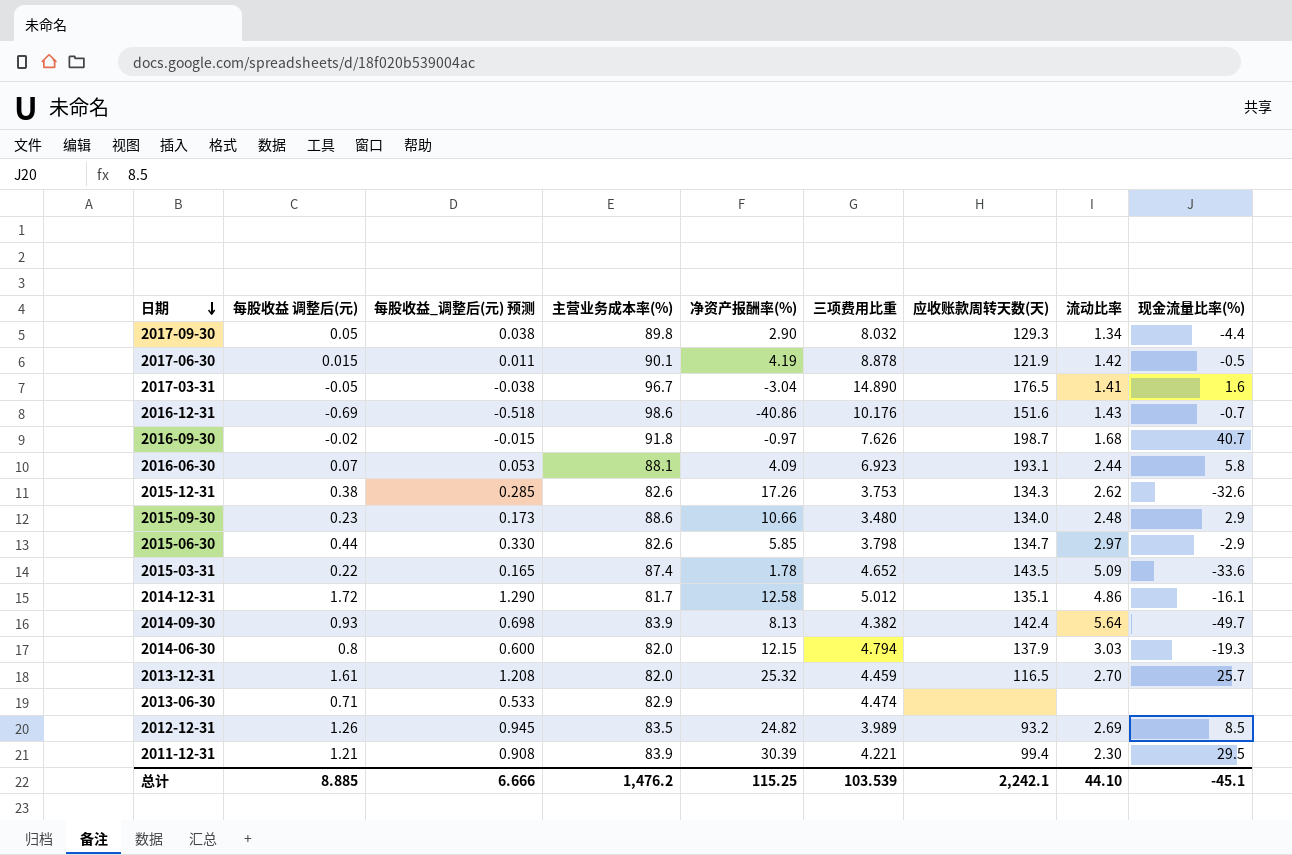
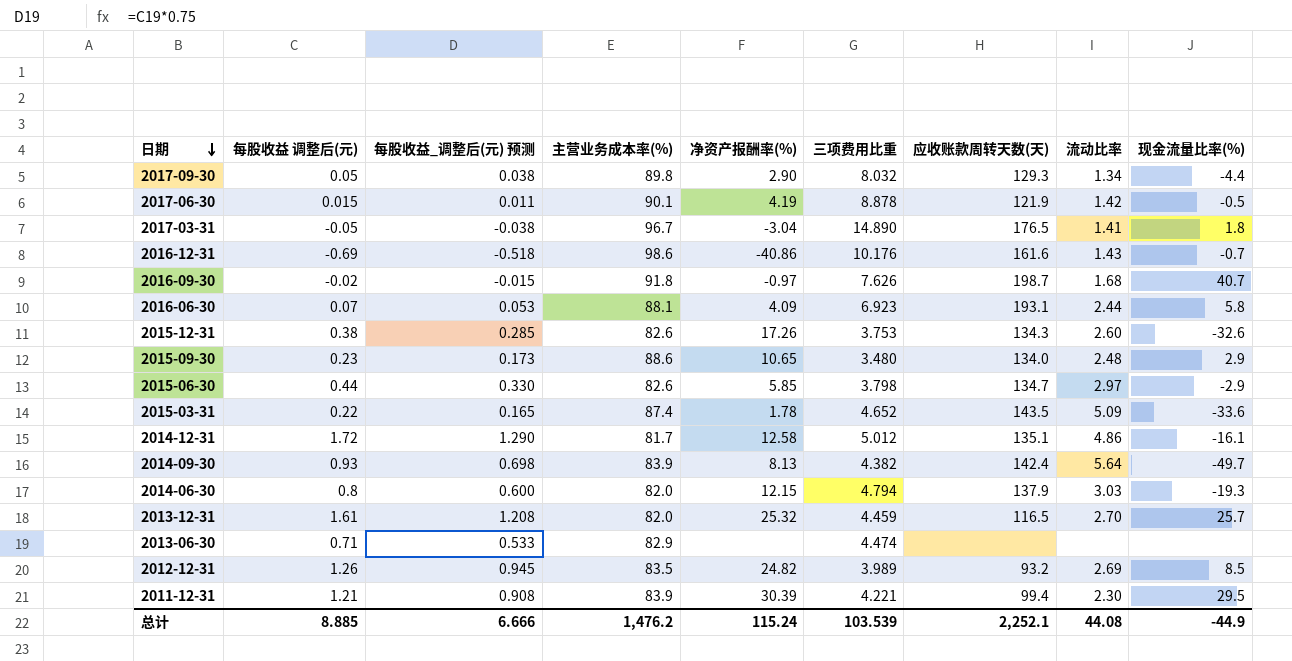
2017-03-31 | 现金流量比率(%): 1.6 -> 1.8
2016-12-31 | 应收账款周转天数(天): 151.6 -> 161.6
2015-12-31 | 流动比率: 2.62 -> 2.60
2015-09-30 | 净资产报酬率(%): 10.66 -> 10.65
总计 | 净资产报酬率(%): 115.25 -> 115.24
总计 | 应收账款周转天数(天): 2,242.1 -> 2,252.1
总计 | 流动比率: 44.10 -> 44.08
总计 | 现金流量比率(%): -45.1 -> -44.9

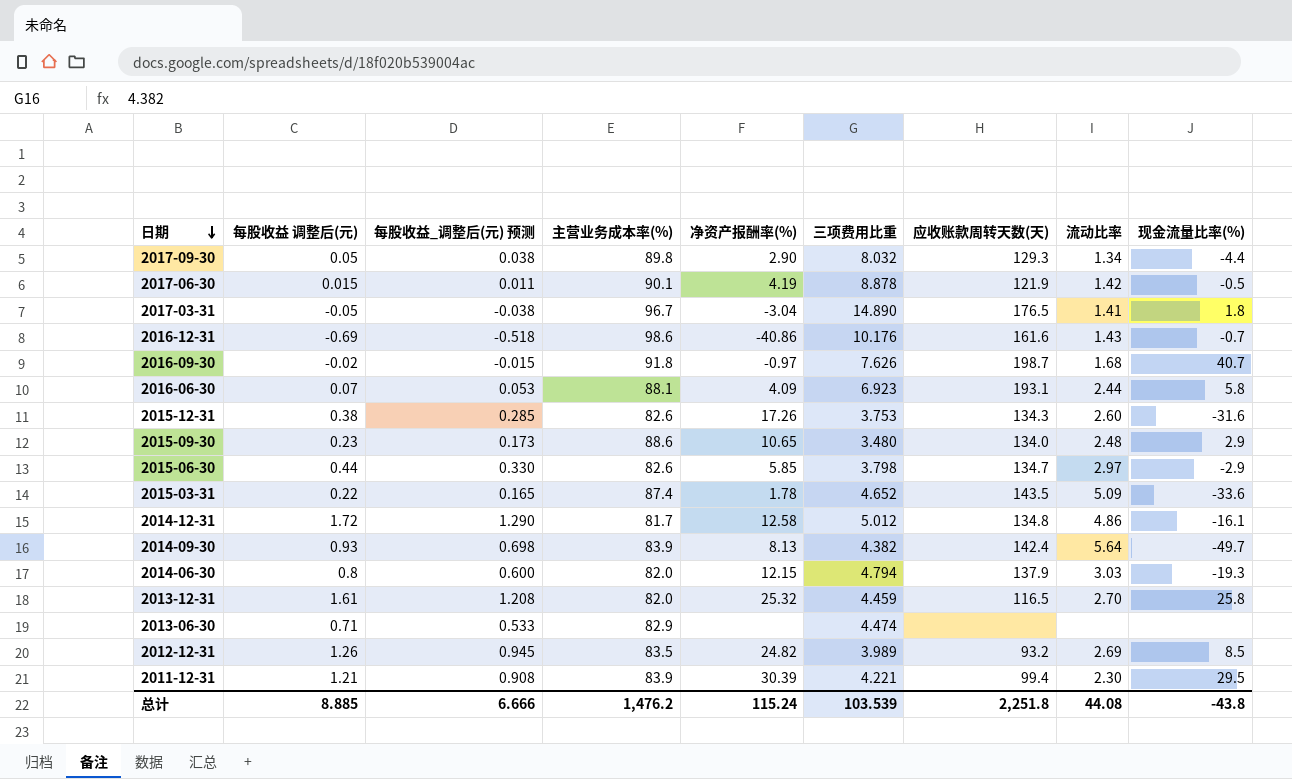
2015-12-31 | 现金流量比率(%): -32.6 -> -31.6
2014-12-31 | 应收账款周转天数(天): 135.1 -> 134.8
2013-12-31 | 现金流量比率(%): 25.7 -> 25.8
总计 | 应收账款周转天数(天): 2,252.1 -> 2,251.8
总计 | 现金流量比率(%): -44.9 -> -43.8

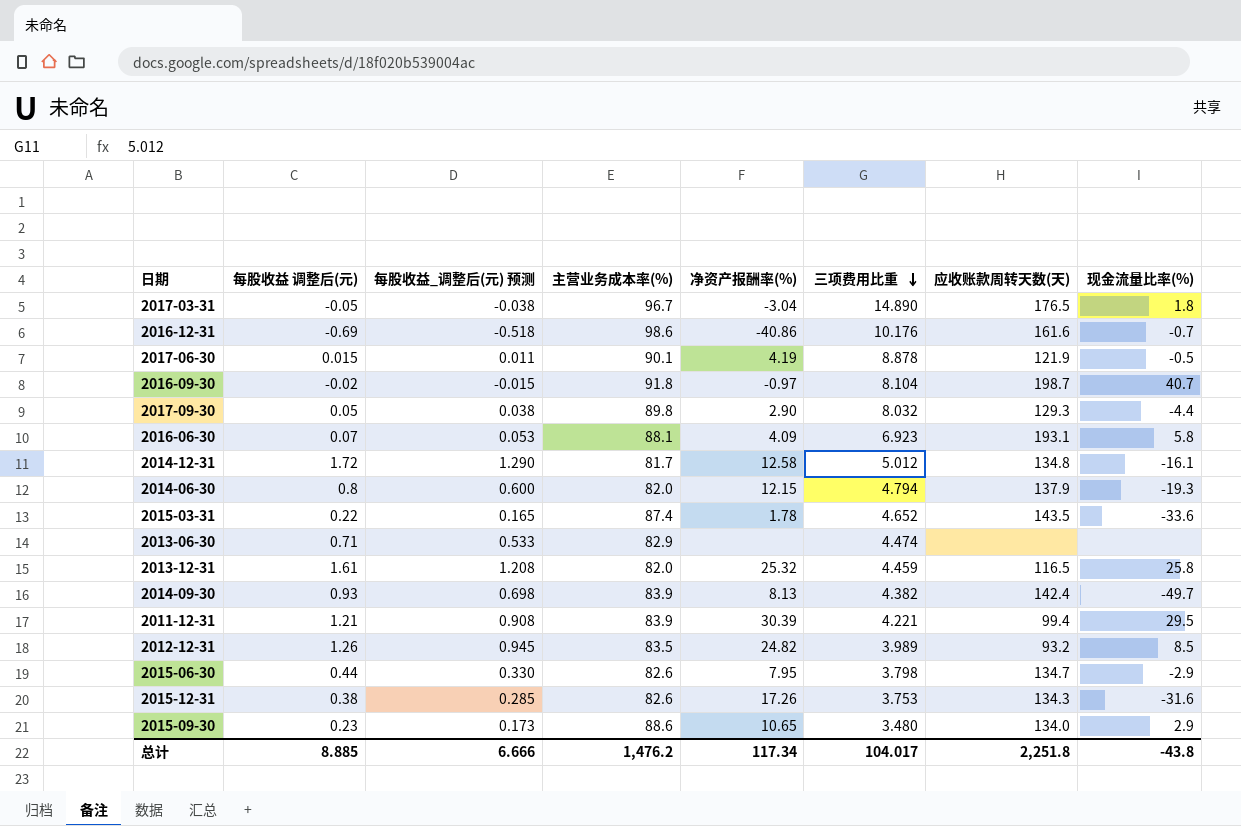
row order: 日期 descending -> 三项费用比重 descending
column 流动比率 | position: 8 -> none
2016-09-30 | 三项费用比重: 7.626 -> 8.104
2015-06-30 | 净资产报酬率(%): 5.85 -> 7.95
总计 | 净资产报酬率(%): 115.24 -> 117.34
总计 | 三项费用比重: 103.539 -> 104.017

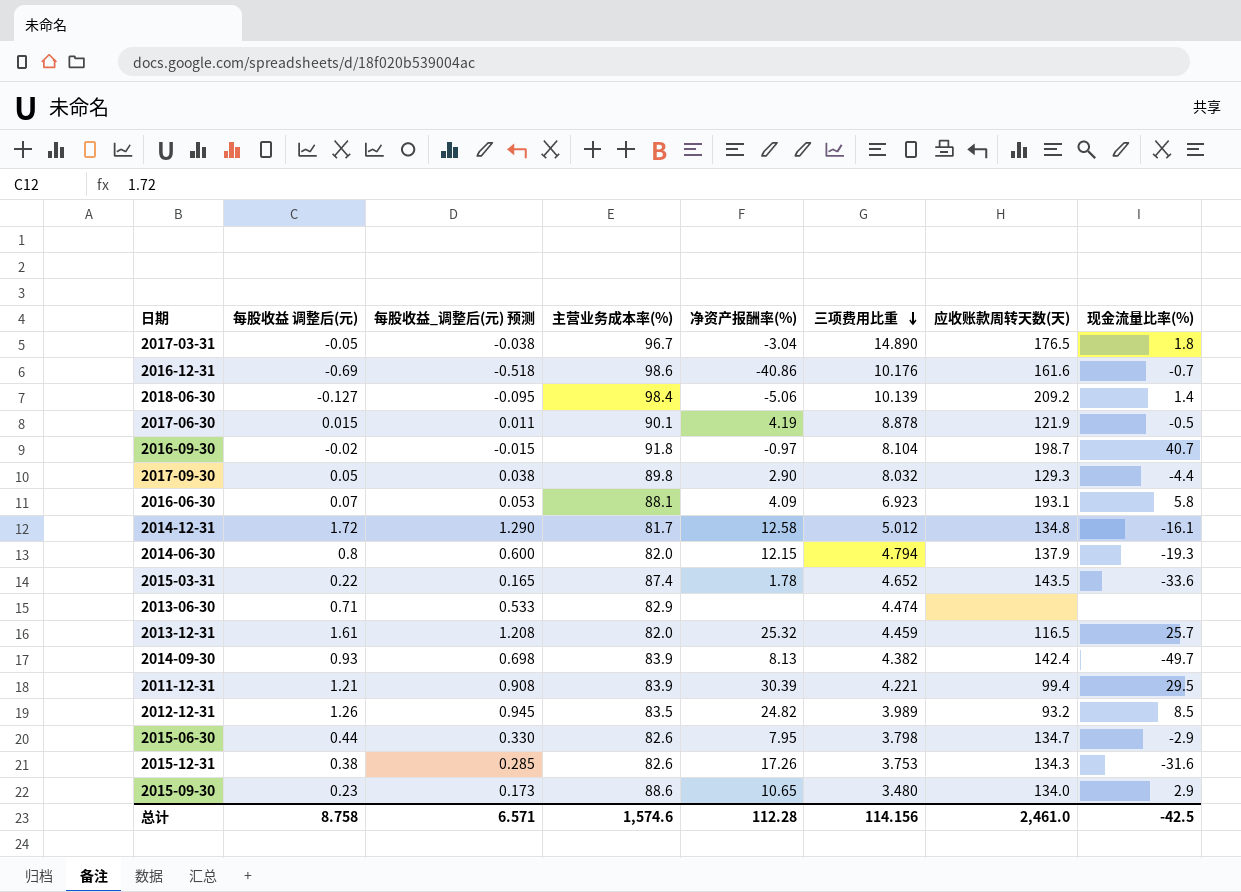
row 2018-06-30: none -> -0.127 | -0.095 | 98.4 | -5.06 | 10.139 | 209.2 | 1.4
2013-12-31 | 现金流量比率(%): 25.8 -> 25.7
总计 | 每股收益 调整后(元): 8.885 -> 8.758
总计 | 每股收益_调整后(元) 预测: 6.666 -> 6.571
总计 | 主营业务成本率(%): 1,476.2 -> 1,574.6
总计 | 净资产报酬率(%): 117.34 -> 112.28
总计 | 三项费用比重: 104.017 -> 114.156
总计 | 应收账款周转天数(天): 2,251.8 -> 2,461.0
总计 | 现金流量比率(%): -43.8 -> -42.5

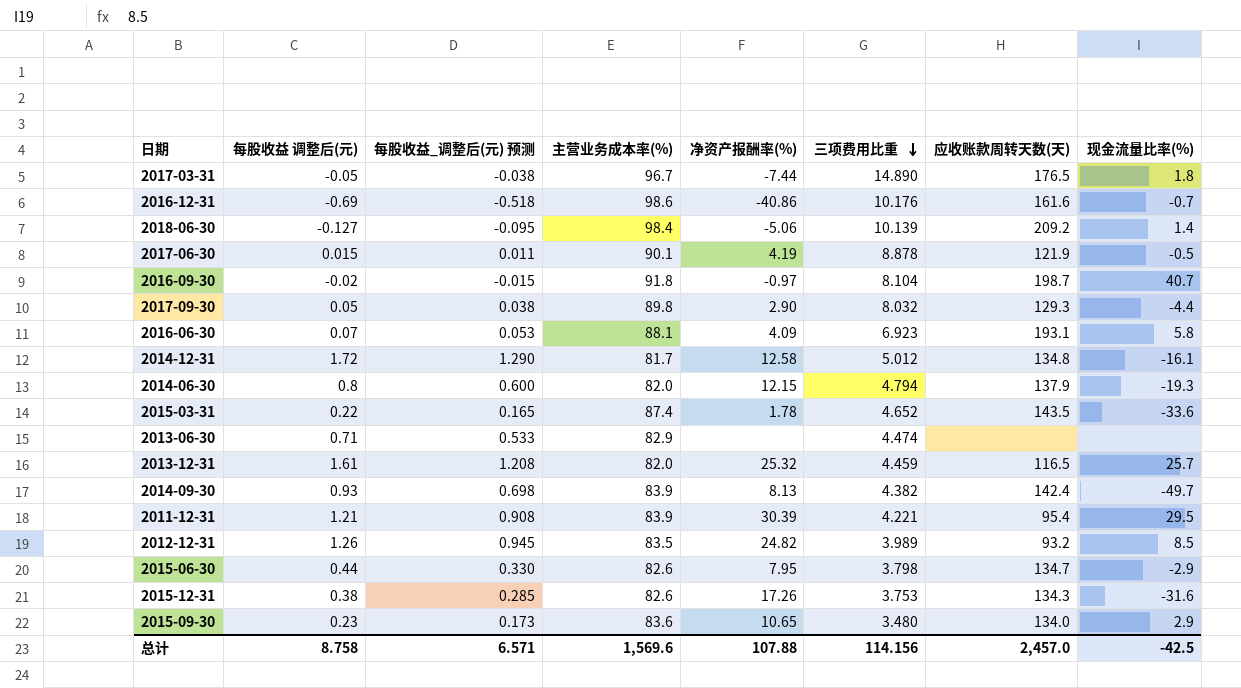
2017-03-31 | 净资产报酬率(%): -3.04 -> -7.44
2011-12-31 | 应收账款周转天数(天): 99.4 -> 95.4
2015-09-30 | 主营业务成本率(%): 88.6 -> 83.6
总计 | 主营业务成本率(%): 1,574.6 -> 1,569.6
总计 | 净资产报酬率(%): 112.28 -> 107.88
总计 | 应收账款周转天数(天): 2,461.0 -> 2,457.0

